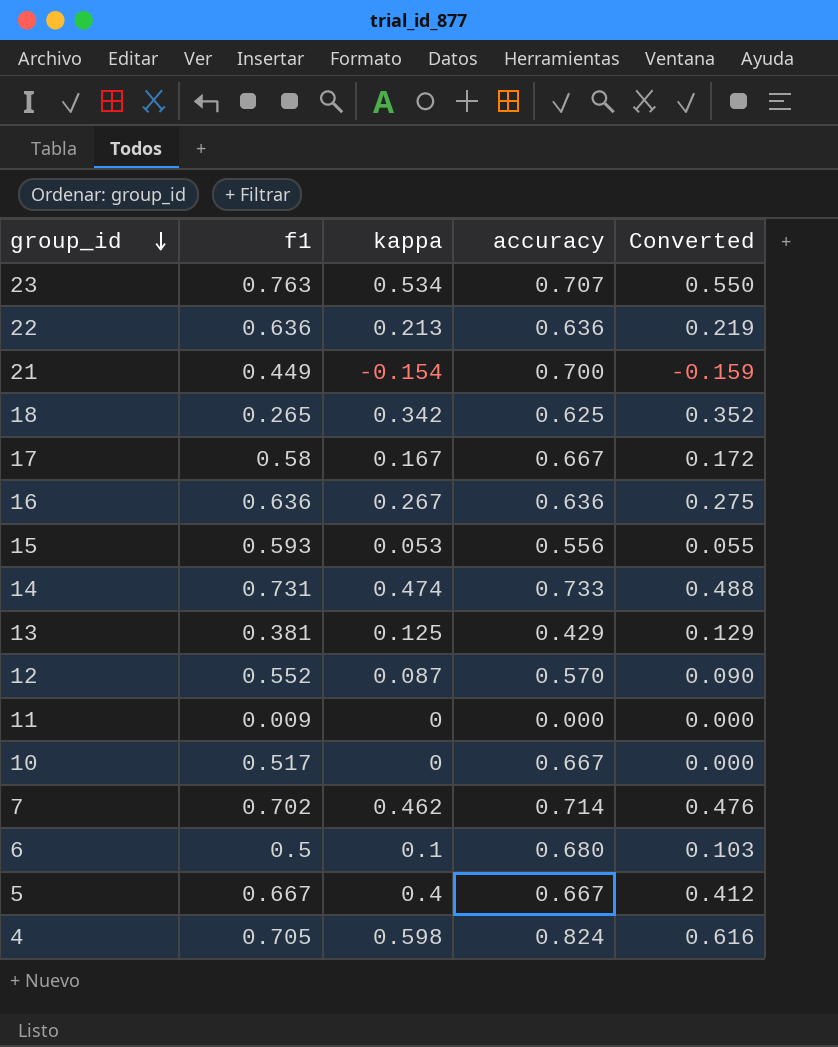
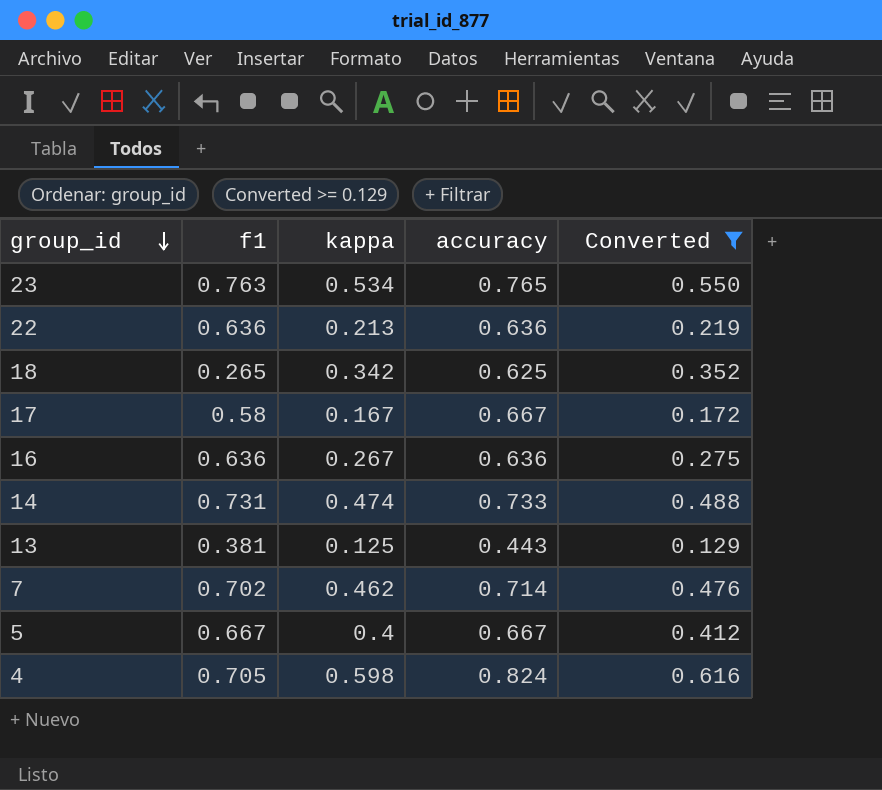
filter: none -> Converted >= 0.129
23 | accuracy: 0.707 -> 0.765
13 | accuracy: 0.429 -> 0.443

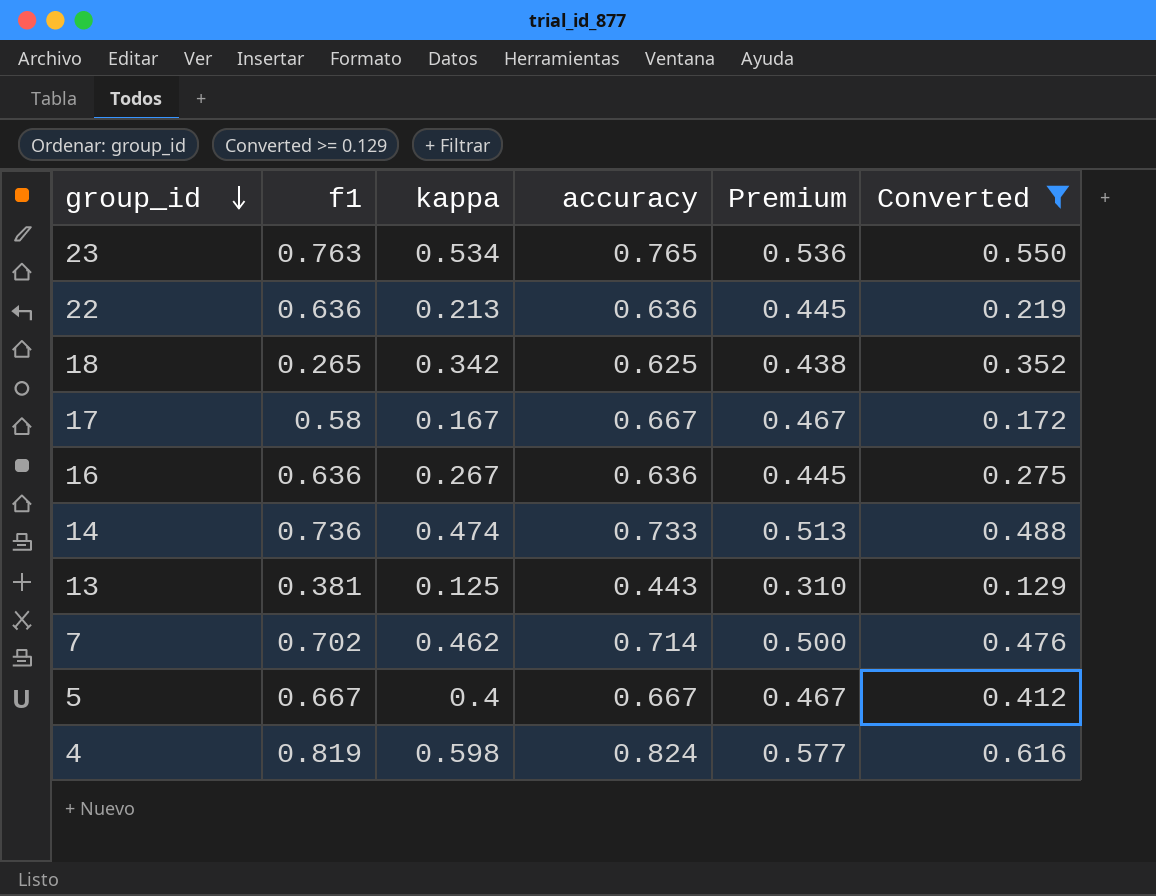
column Premium | formula: none -> [accuracy] * 0.7
14 | f1: 0.731 -> 0.736
4 | f1: 0.705 -> 0.819

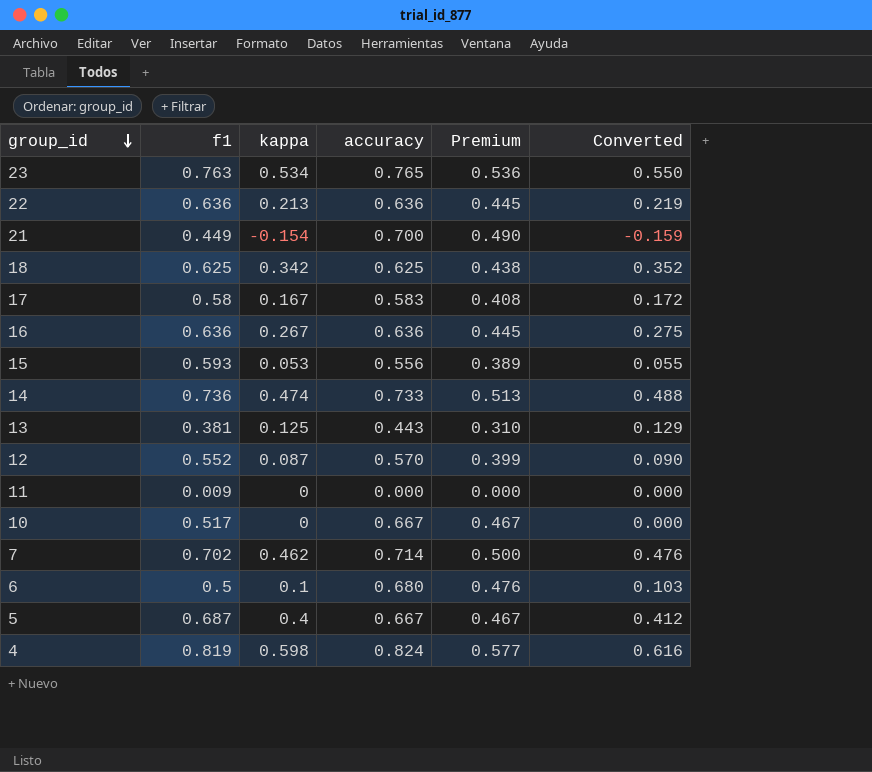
filter: Converted >= 0.129 -> none
18 | f1: 0.265 -> 0.625
17 | accuracy: 0.667 -> 0.583
17 | Premium: 0.467 -> 0.408
5 | f1: 0.667 -> 0.687

